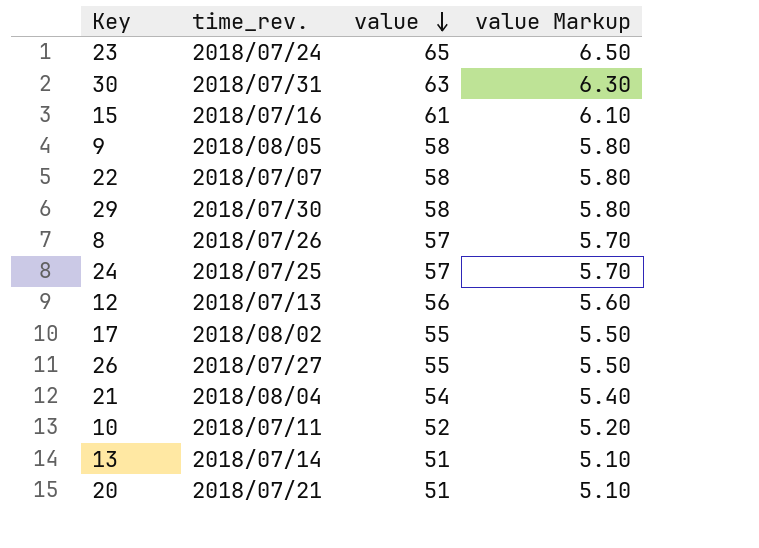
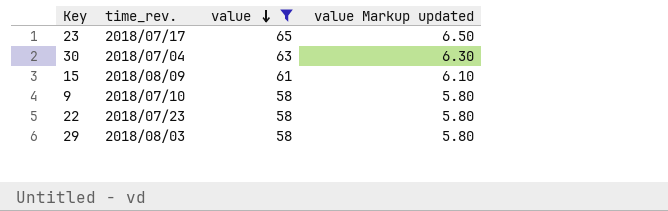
filter: none -> value >= 58
column name: value Markup -> value Markup updated
23 | time_rev.: 2018/07/24 -> 2018/07/17
30 | time_rev.: 2018/07/31 -> 2018/07/04
15 | time_rev.: 2018/07/16 -> 2018/08/09
9 | time_rev.: 2018/08/05 -> 2018/07/10
22 | time_rev.: 2018/07/07 -> 2018/07/23
29 | time_rev.: 2018/07/30 -> 2018/08/03

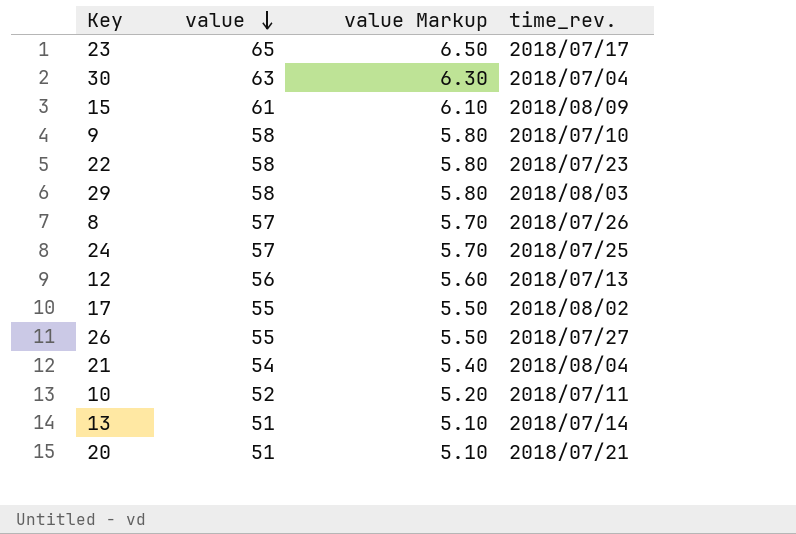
filter: value >= 58 -> none
column name: value Markup updated -> value Markup
column time_rev. | position: 2 -> 4

